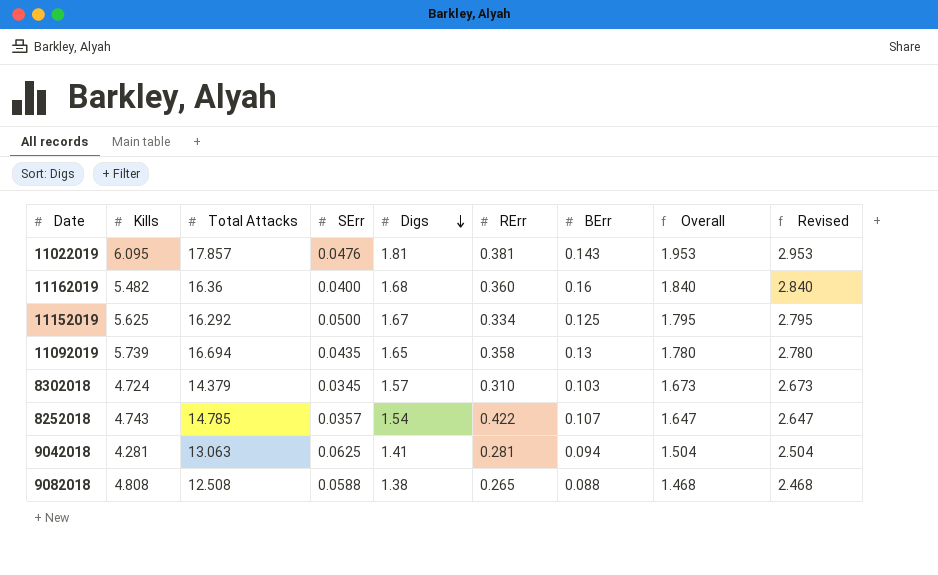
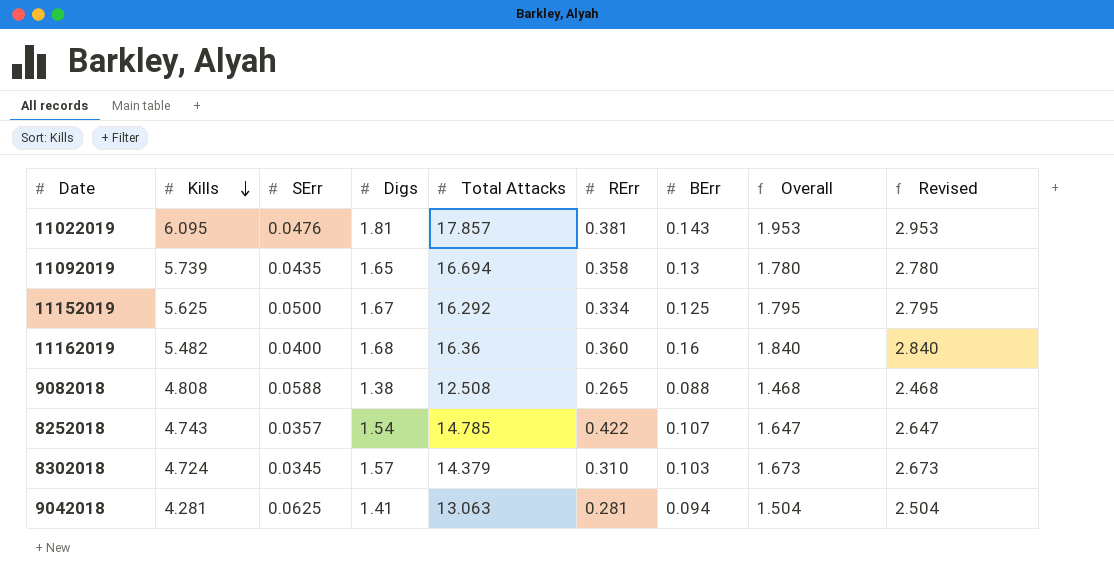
row order: Digs descending -> Kills descending
column Total Attacks | position: 3 -> 5

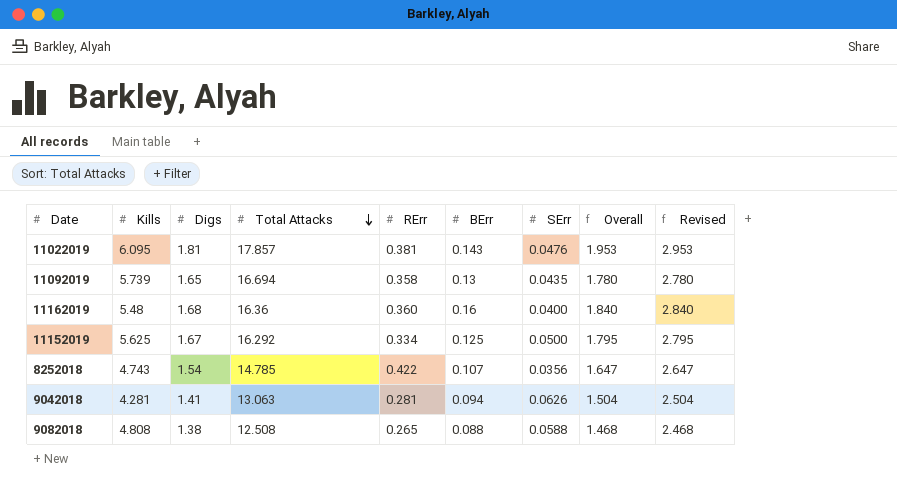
row order: Kills descending -> Total Attacks descending
column SErr | position: 3 -> 7
row 8302018: 4.724 | 0.0345 | 1.57 | 14.379 | 0.310 | 0.103 | 1.673 | 2.673 -> none
11162019 | Kills: 5.482 -> 5.48
8252018 | SErr: 0.0357 -> 0.0356
9042018 | SErr: 0.0625 -> 0.0626

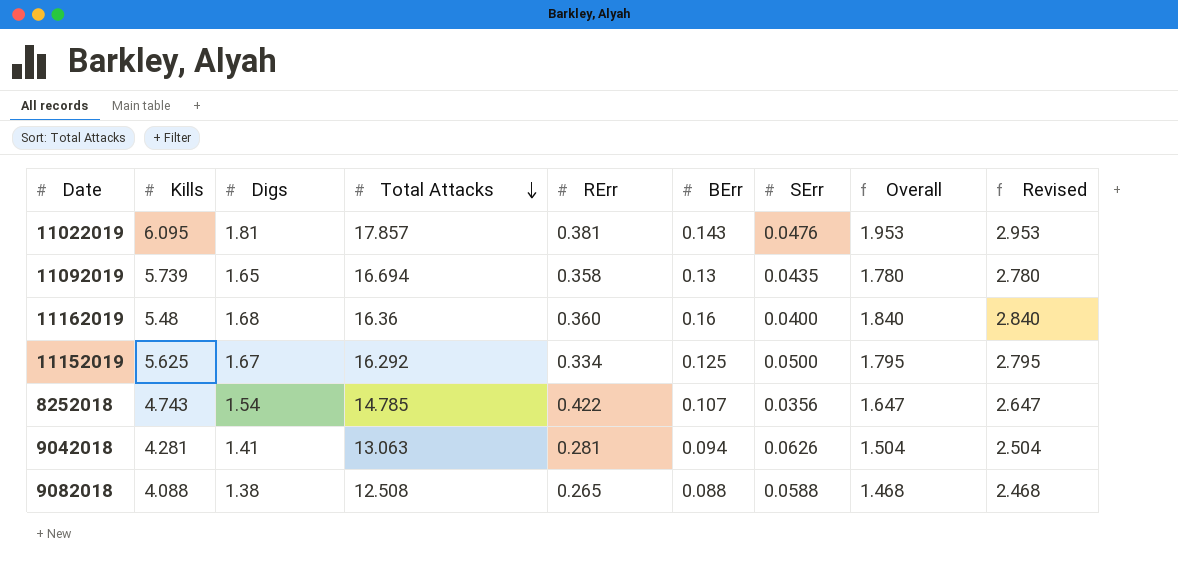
9082018 | Kills: 4.808 -> 4.088

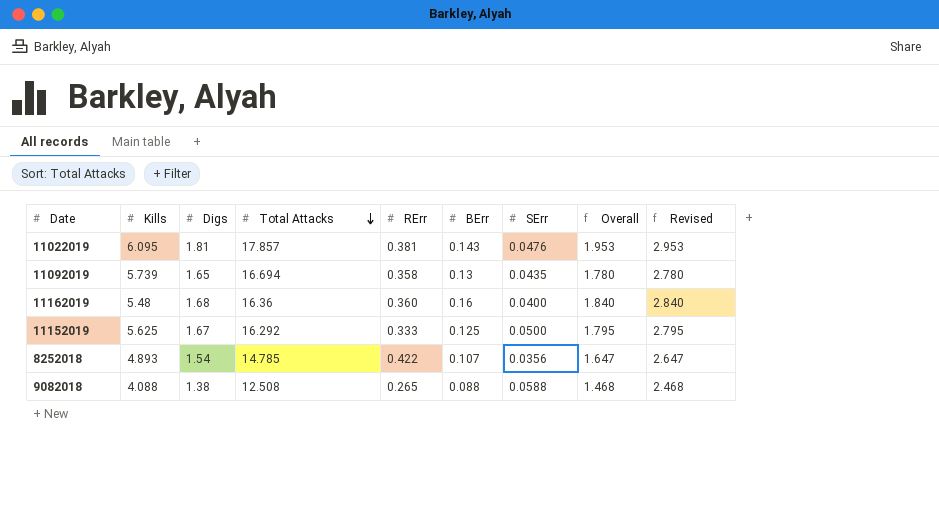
row 9042018: 4.281 | 1.41 | 13.063 | 0.281 | 0.094 | 0.0626 | 1.504 | 2.504 -> none
11152019 | RErr: 0.334 -> 0.333
8252018 | Kills: 4.743 -> 4.893

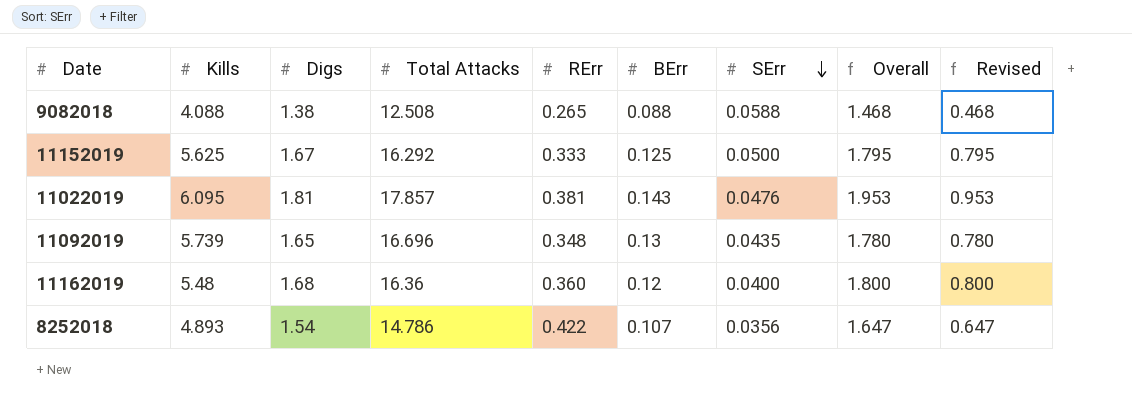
row order: Total Attacks descending -> SErr descending
column Revised | formula: [Overall] + 1 -> [Overall] - 1
11092019 | Total Attacks: 16.694 -> 16.696
11092019 | RErr: 0.358 -> 0.348
11162019 | BErr: 0.16 -> 0.12
11162019 | Overall: 1.840 -> 1.800
8252018 | Total Attacks: 14.785 -> 14.786

